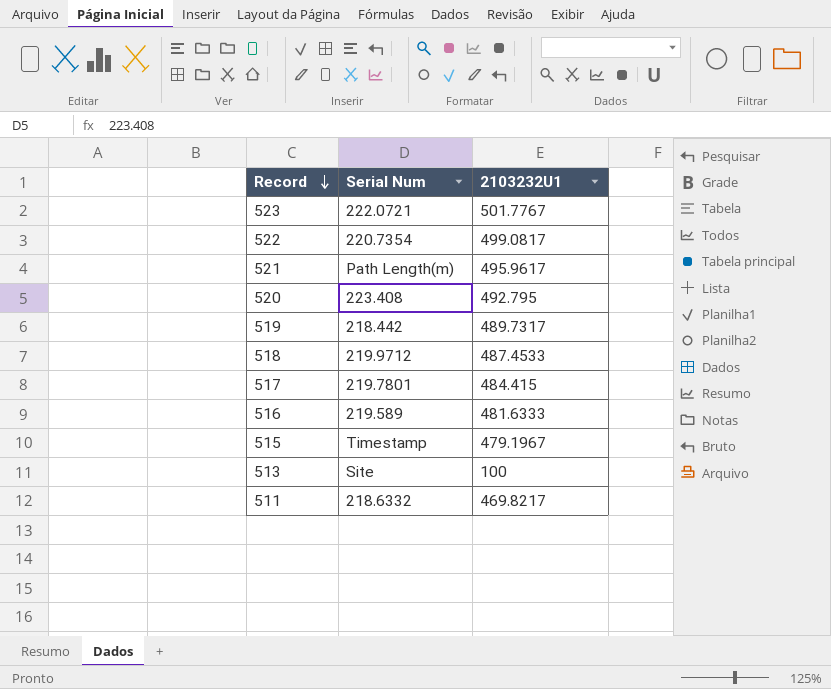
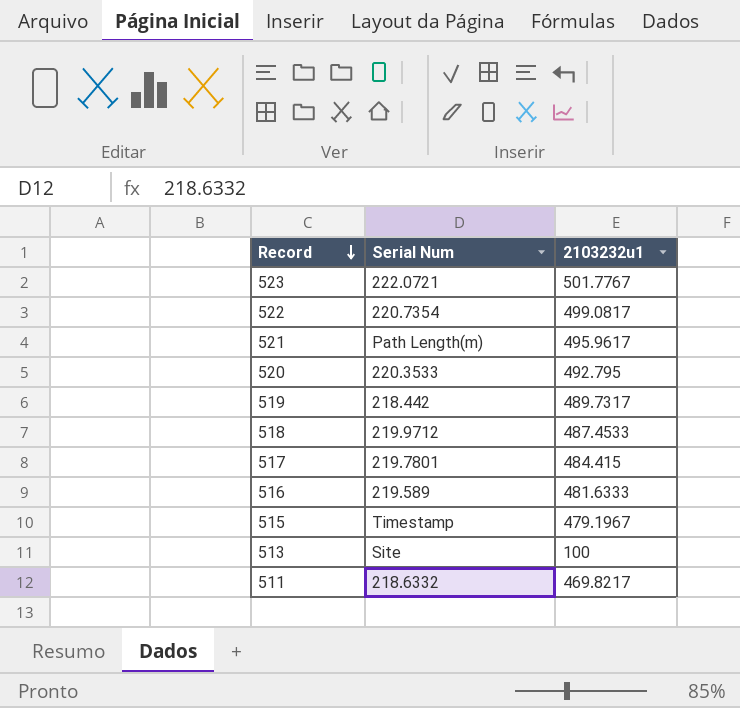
column name: 2103232U1 -> 2103232u1
520 | Serial Num: 223.408 -> 220.3533

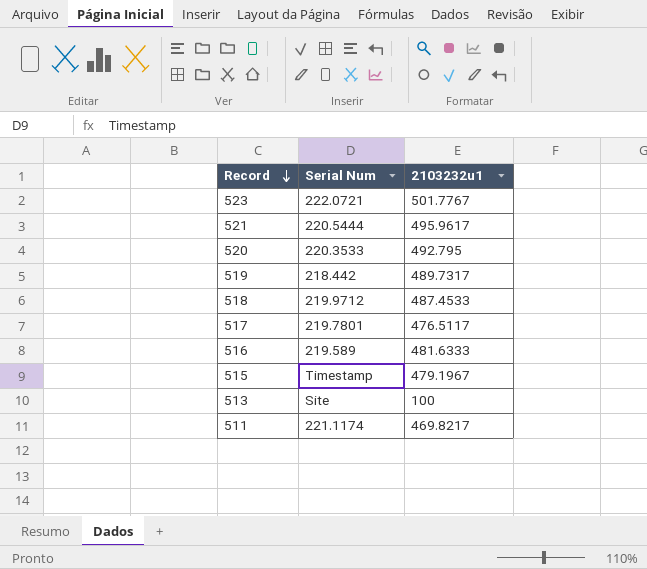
row 522: 220.7354 | 499.0817 -> none
521 | Serial Num: Path Length(m) -> 220.5444
517 | 2103232u1: 484.415 -> 476.5117
511 | Serial Num: 218.6332 -> 221.1174

